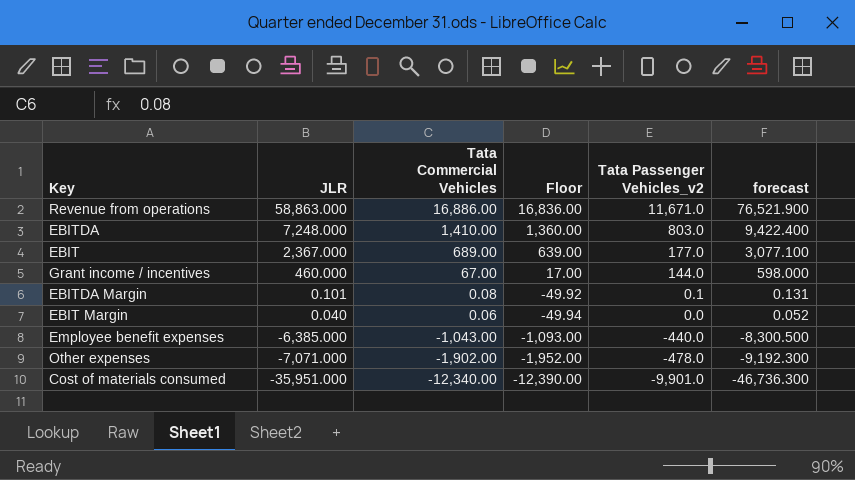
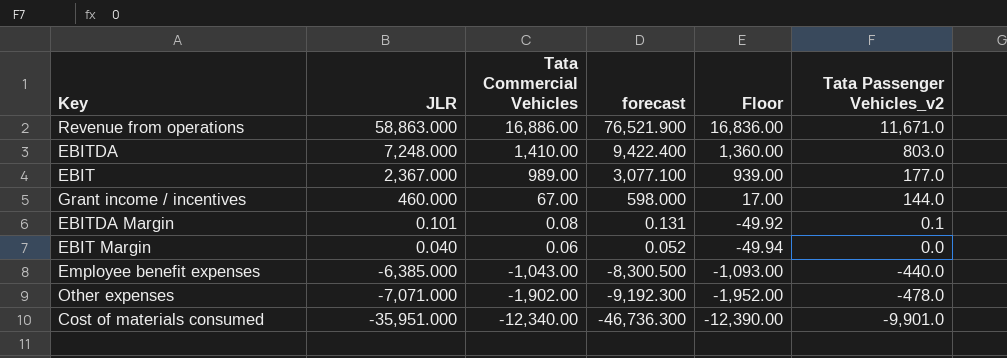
column forecast | position: 6 -> 4
EBIT | Tata Commercial Vehicles: 689.00 -> 989.00
EBIT | Floor: 639.00 -> 939.00

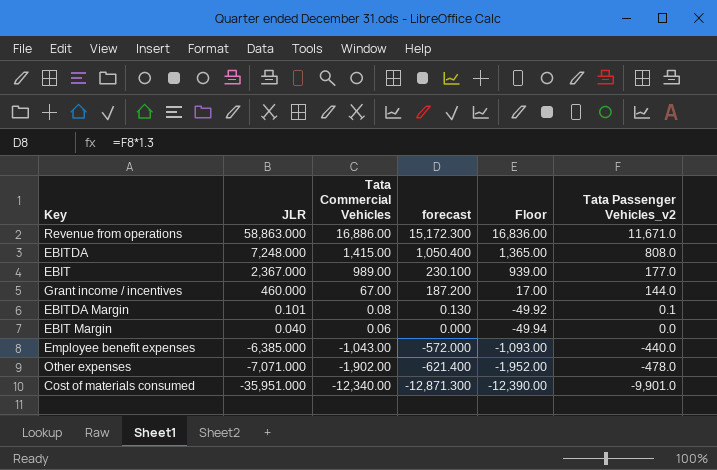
column forecast | formula: [JLR] * 1.3 -> [Tata Passenger Vehicles_v2] * 1.3
EBITDA | Tata Commercial Vehicles: 1,410.00 -> 1,415.00
EBITDA | Floor: 1,360.00 -> 1,365.00
EBITDA | Tata Passenger Vehicles_v2: 803.0 -> 808.0

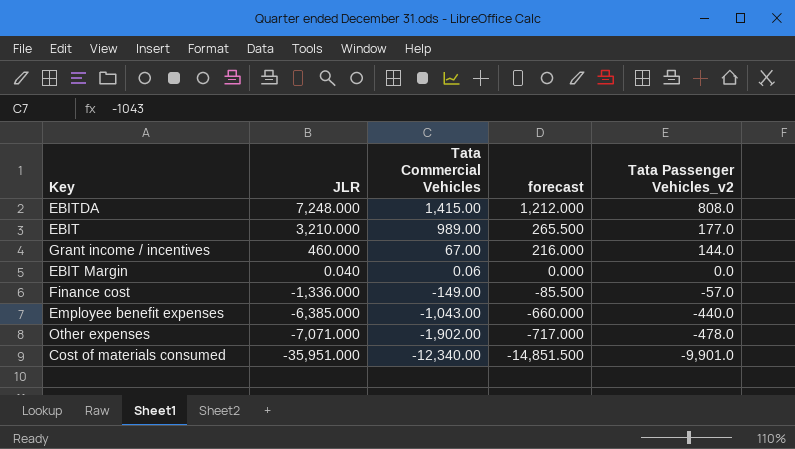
column Floor | formula: [Tata Commercial Vehicles] - 50 -> none
column forecast | formula: [Tata Passenger Vehicles_v2] * 1.3 -> [Tata Passenger Vehicles_v2] * 1.5
row Revenue from operations: 58,863.000 | 16,886.00 | 15,172.300 | 16,836.00 | 11,671.0 -> none
row EBITDA Margin: 0.101 | 0.08 | 0.130 | -49.92 | 0.1 -> none
EBIT | JLR: 2,367.000 -> 3,210.000
row Finance cost: none -> -1,336.000 | -149.00 | -85.500 | -57.0

